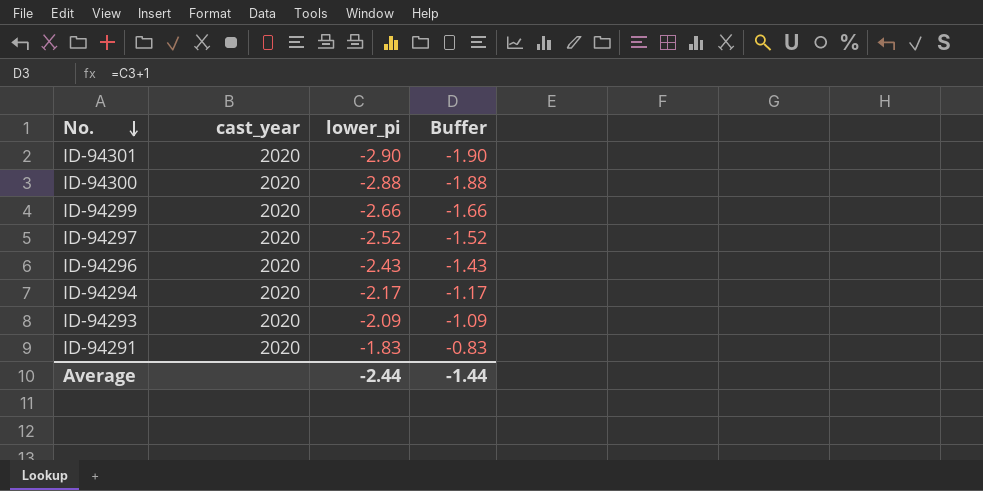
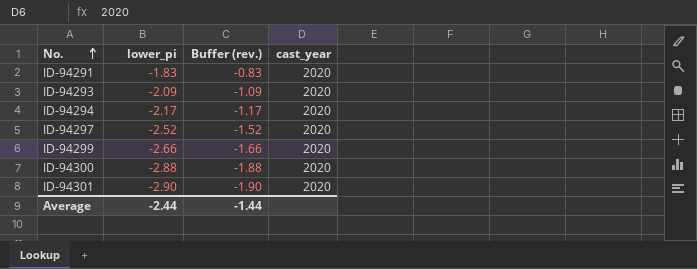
row order: No. descending -> No. ascending
column name: Buffer -> Buffer (rev.)
column cast_year | position: 2 -> 4
row ID-94296: 2020 | -2.43 | -1.43 -> none

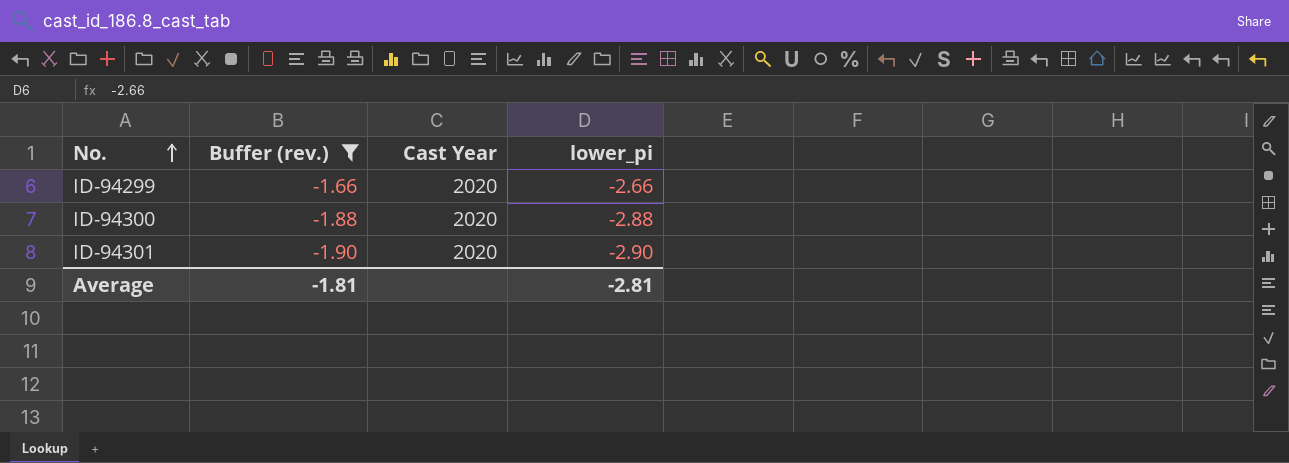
filter: none -> Buffer (rev.) <= -1.66
column name: cast_year -> Cast Year
column lower_pi | position: 2 -> 4
Average | Buffer (rev.): -1.44 -> -1.81
Average | lower_pi: -2.44 -> -2.81

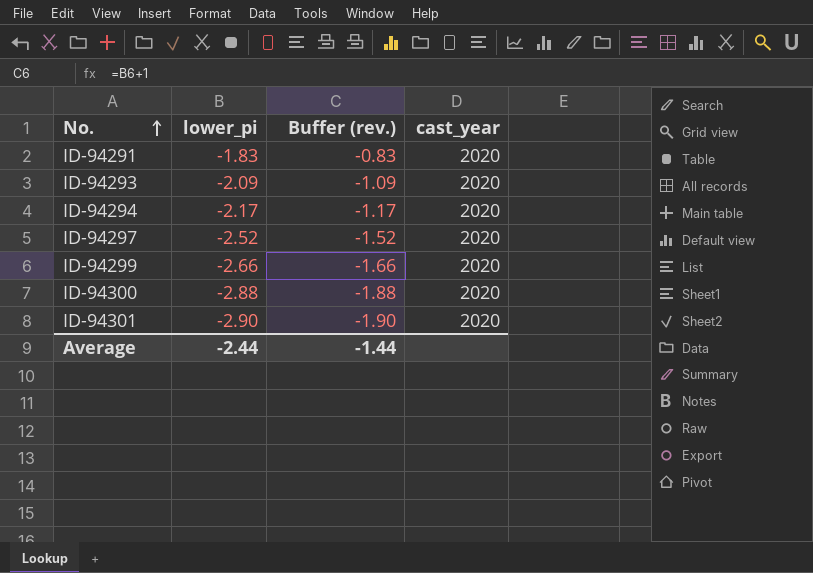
filter: Buffer (rev.) <= -1.66 -> none
column lower_pi | position: 4 -> 2
column name: Cast Year -> cast_year
Average | lower_pi: -2.81 -> -2.44
Average | Buffer (rev.): -1.81 -> -1.44

